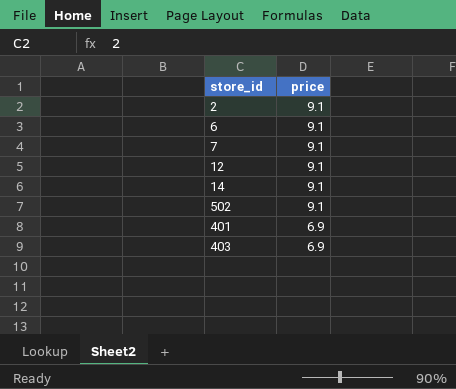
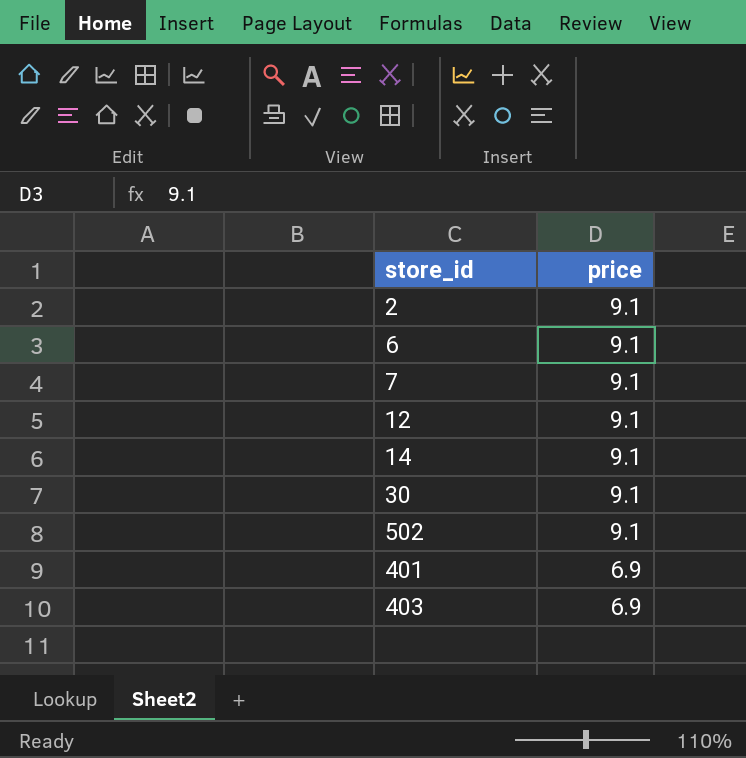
row 30: none -> 9.1

